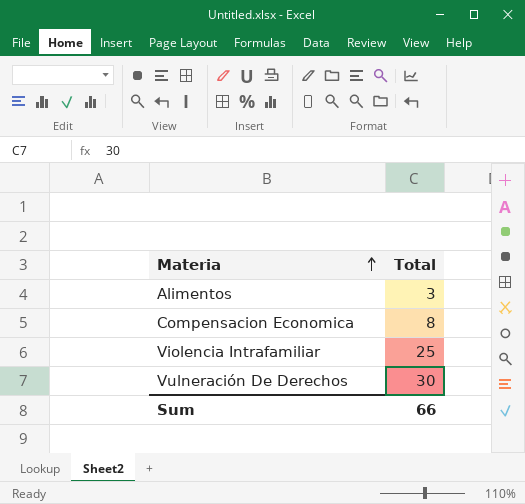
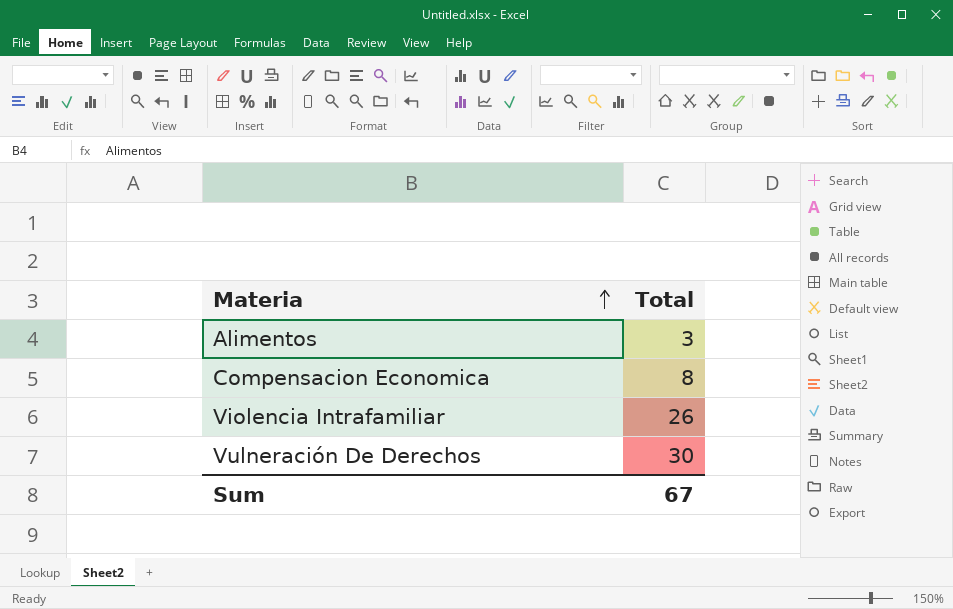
Violencia Intrafamiliar | Total: 25 -> 26
Sum | Total: 66 -> 67

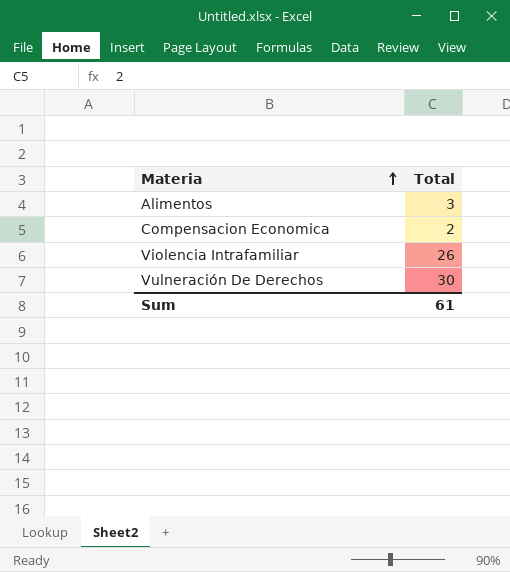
Compensacion Economica | Total: 8 -> 2
Sum | Total: 67 -> 61

